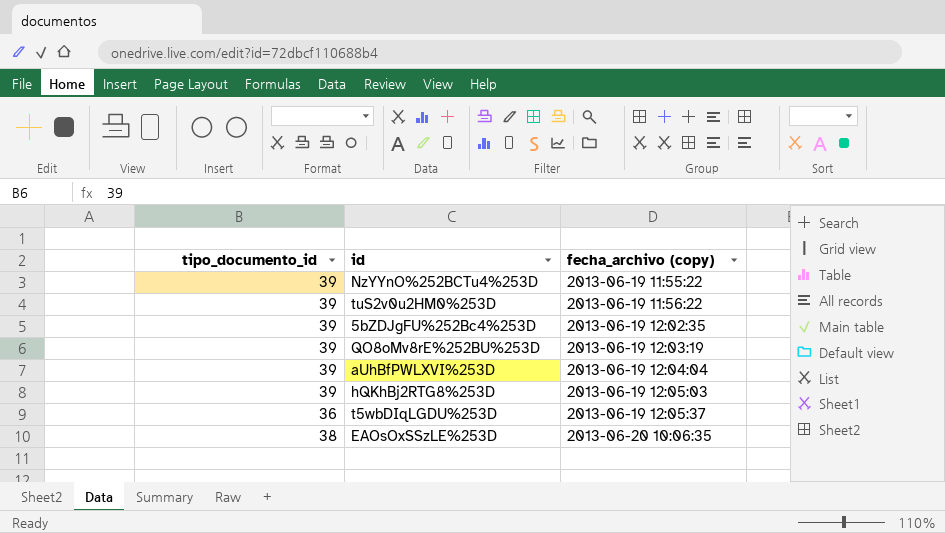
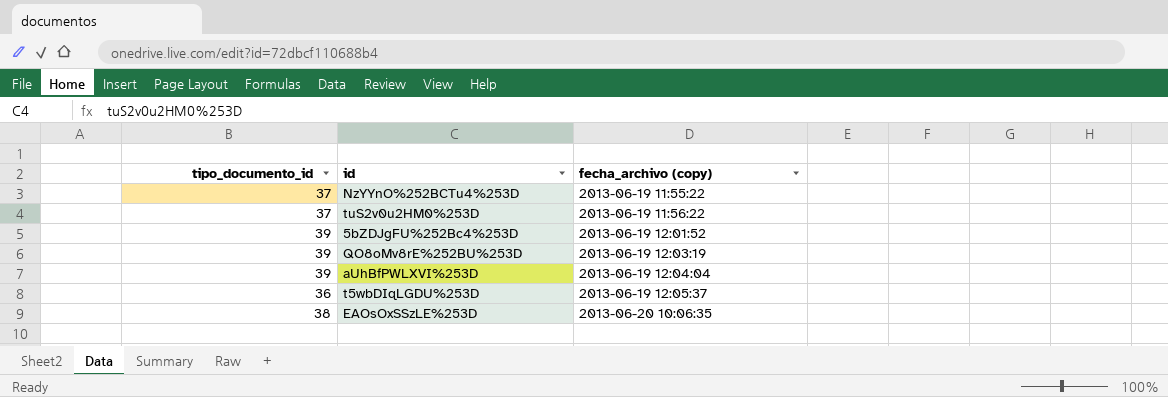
row hQKhBj2RTG8%253D: 39 | 2013-06-19 12:05:03 -> none
NzYYnO%252BCTu4%253D | tipo_documento_id: 39 -> 37
tuS2v0u2HM0%253D | tipo_documento_id: 39 -> 37
5bZDJgFU%252Bc4%253D | fecha_archivo (copy): 2013-06-19 12:02:35 -> 2013-06-19 12:01:52

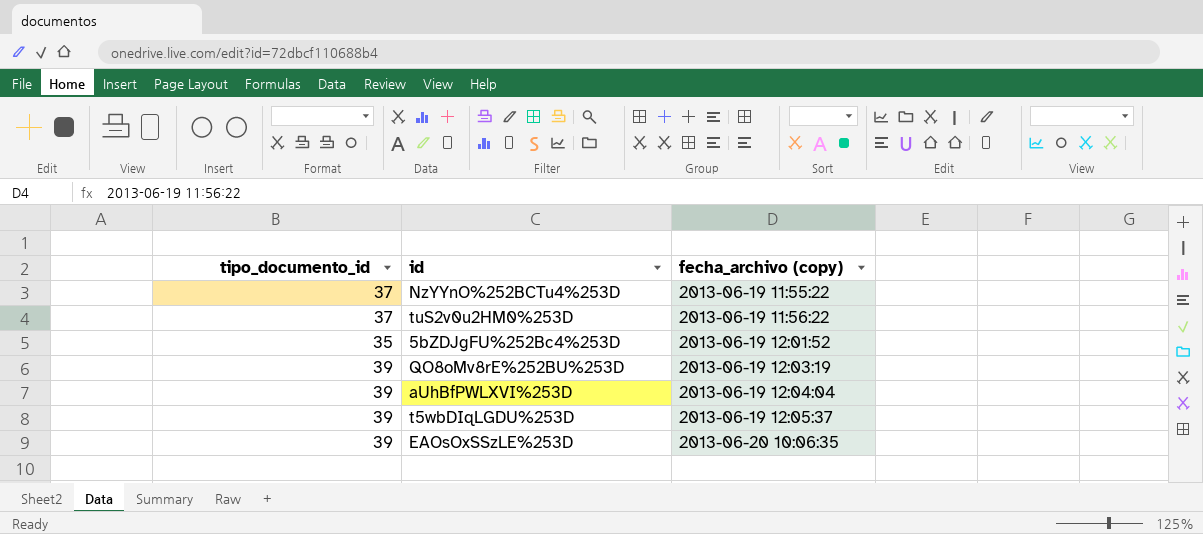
5bZDJgFU%252Bc4%253D | tipo_documento_id: 39 -> 35
t5wbDIqLGDU%253D | tipo_documento_id: 36 -> 39
EAOsOxSSzLE%253D | tipo_documento_id: 38 -> 39

